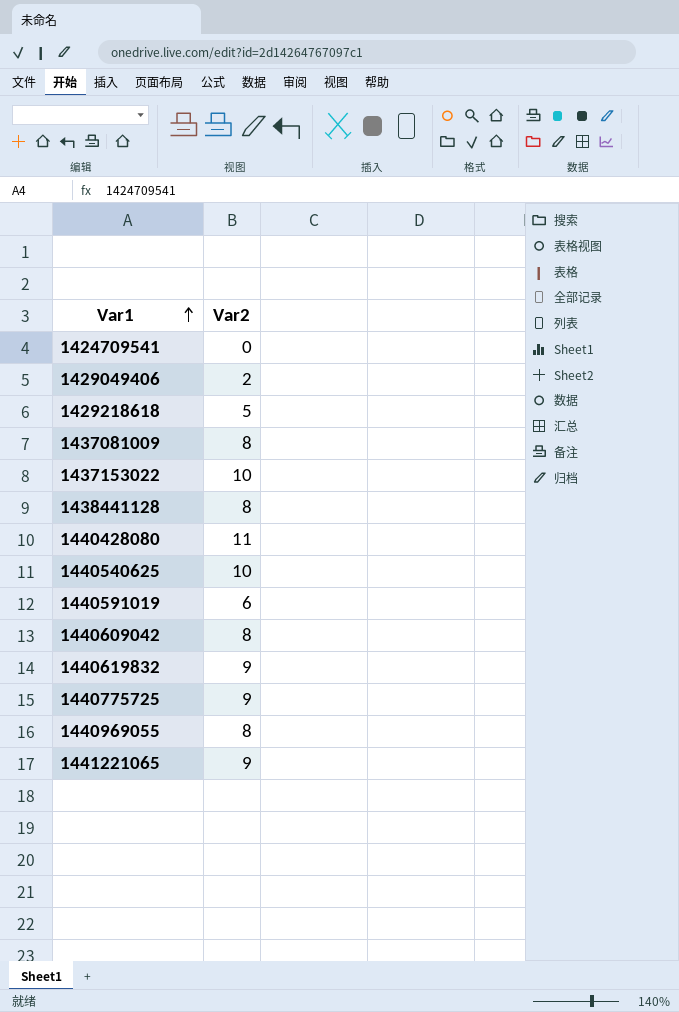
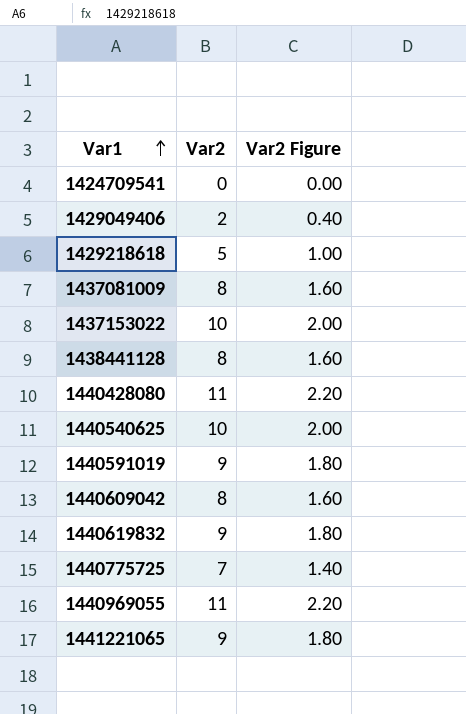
column Var2 Figure | formula: none -> [Var2] * 0.2
1440591019 | Var2: 6 -> 9
1440775725 | Var2: 9 -> 7
1440969055 | Var2: 8 -> 11

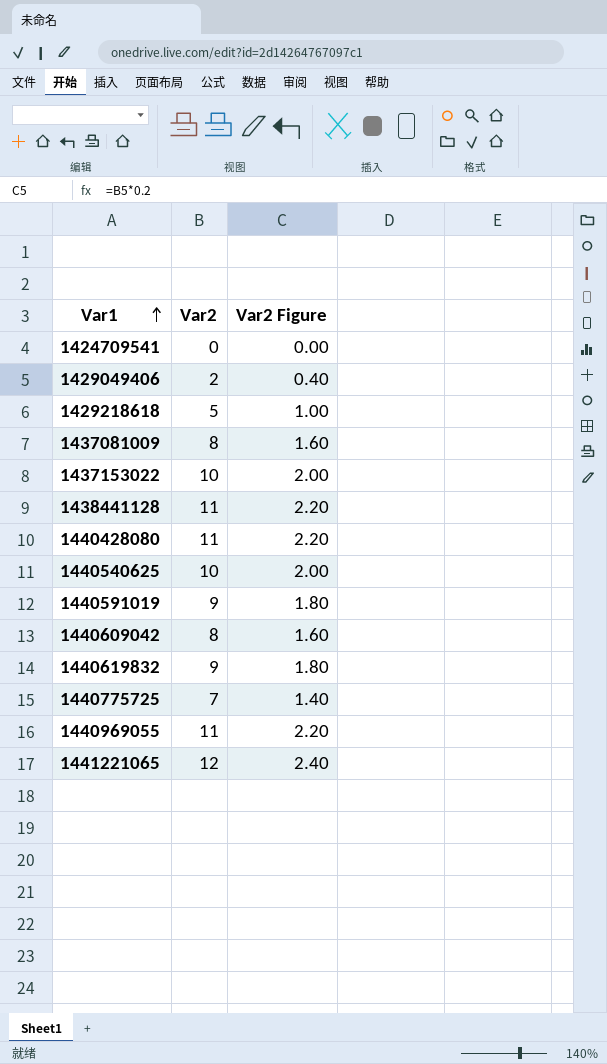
1438441128 | Var2: 8 -> 11
1438441128 | Var2 Figure: 1.60 -> 2.20
1441221065 | Var2: 9 -> 12
1441221065 | Var2 Figure: 1.80 -> 2.40

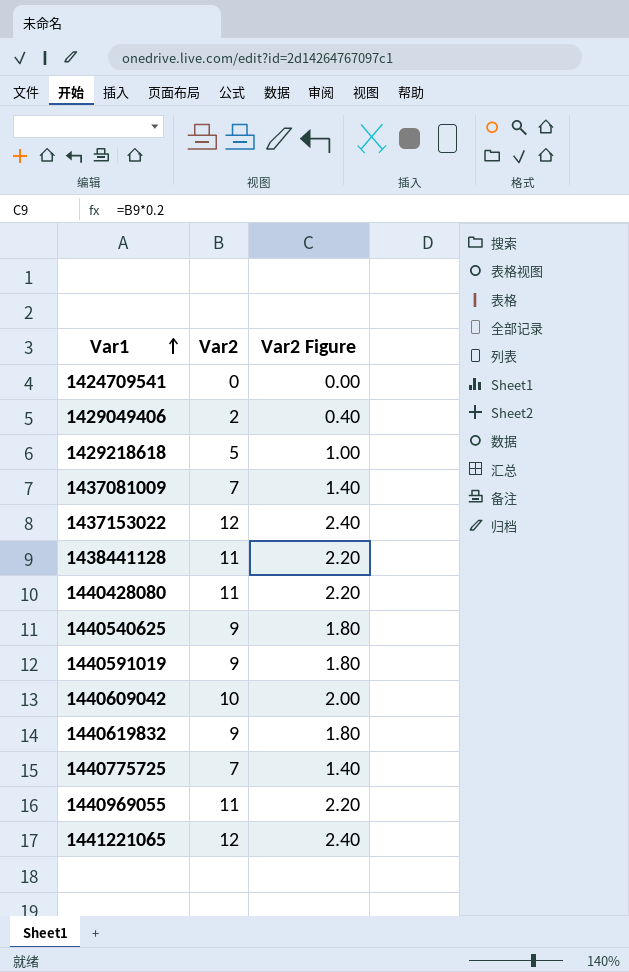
1437081009 | Var2: 8 -> 7
1437081009 | Var2 Figure: 1.60 -> 1.40
1437153022 | Var2: 10 -> 12
1437153022 | Var2 Figure: 2.00 -> 2.40
1440540625 | Var2: 10 -> 9
1440540625 | Var2 Figure: 2.00 -> 1.80
1440609042 | Var2: 8 -> 10
1440609042 | Var2 Figure: 1.60 -> 2.00

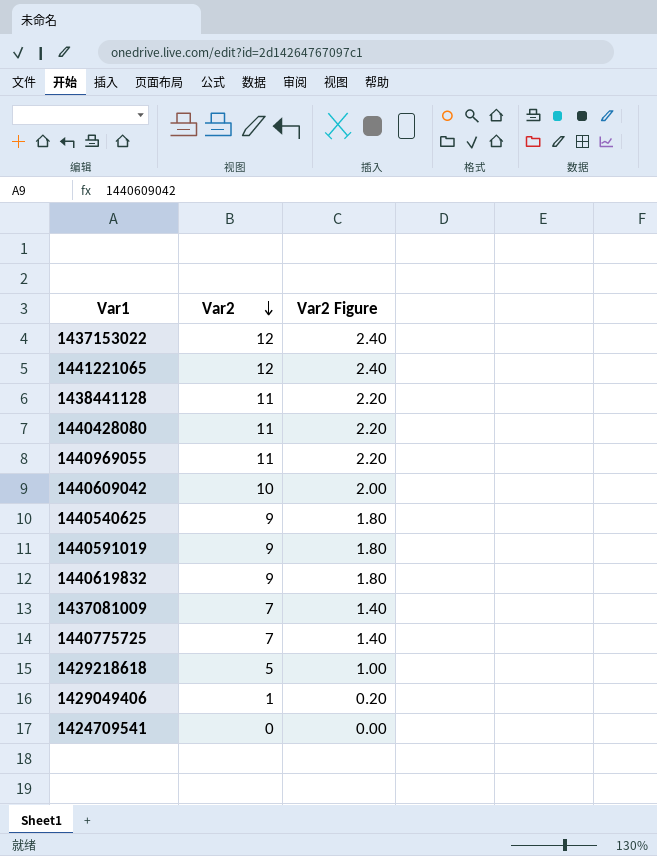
row order: Var1 ascending -> Var2 descending
1429049406 | Var2: 2 -> 1
1429049406 | Var2 Figure: 0.40 -> 0.20

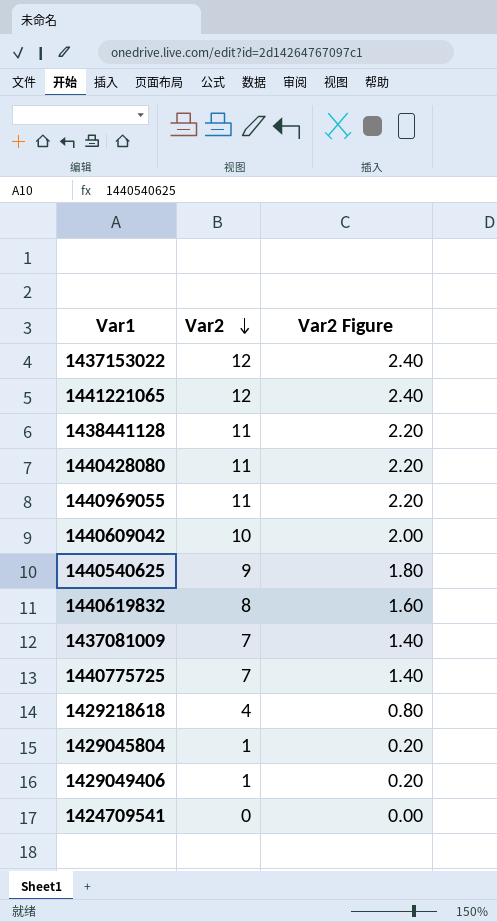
row 1440591019: 9 | 1.80 -> none
1440619832 | Var2: 9 -> 8
1440619832 | Var2 Figure: 1.80 -> 1.60
1429218618 | Var2: 5 -> 4
1429218618 | Var2 Figure: 1.00 -> 0.80
row 1429045804: none -> 1 | 0.20

